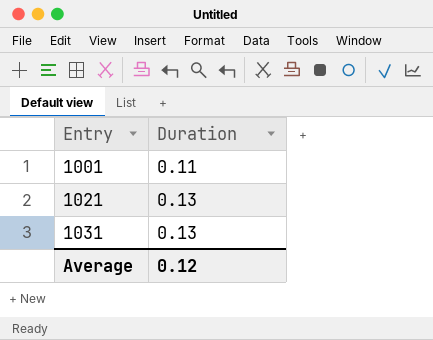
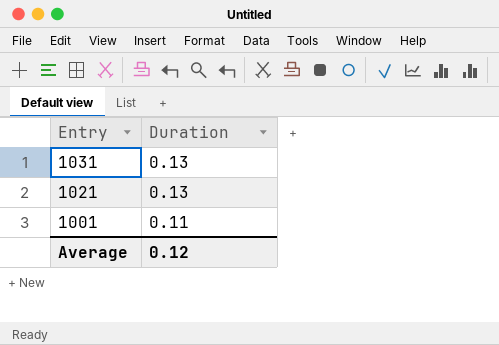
row order: Entry ascending -> Entry descending

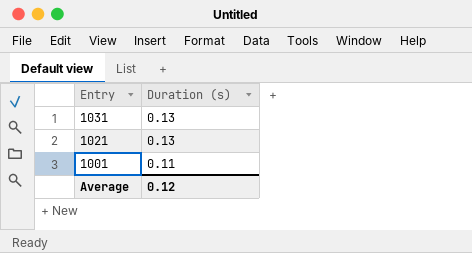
column name: Duration -> Duration (s)

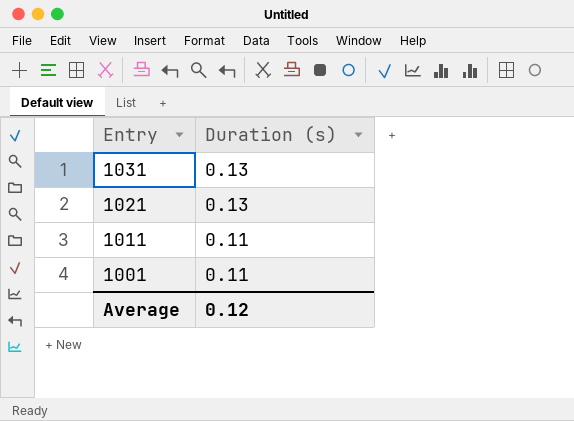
row 1011: none -> 0.11

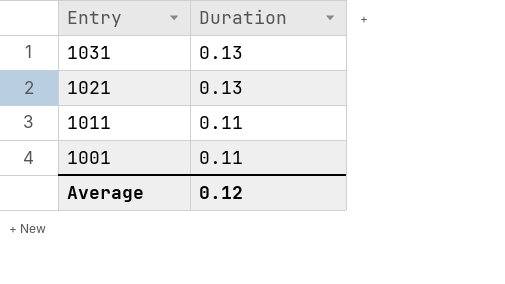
column name: Duration (s) -> Duration

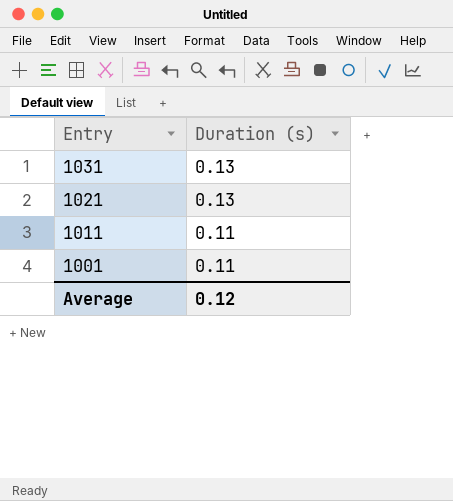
column name: Duration -> Duration (s)

